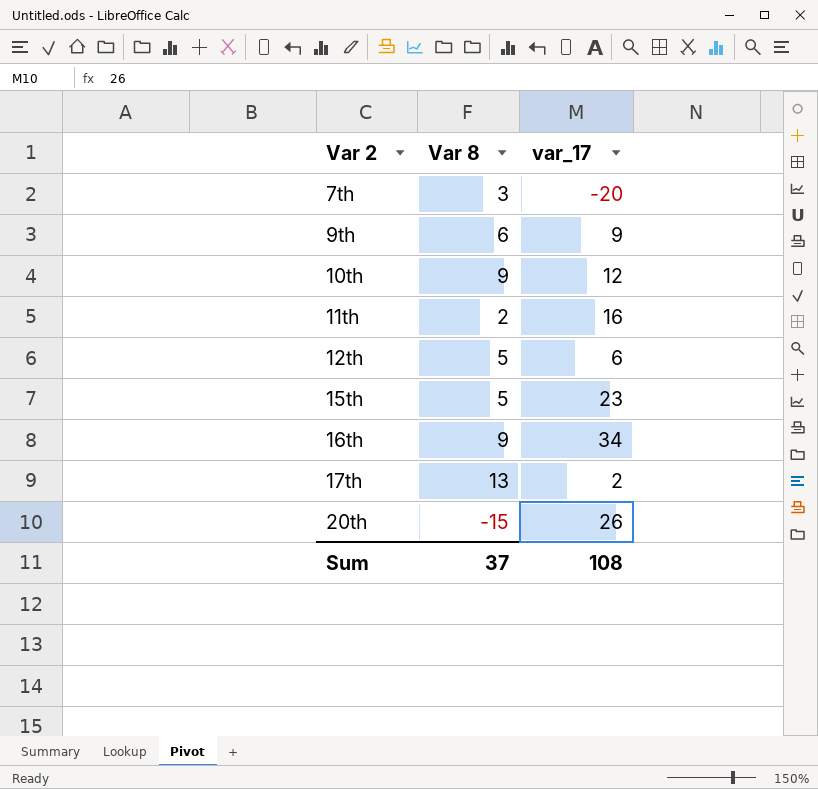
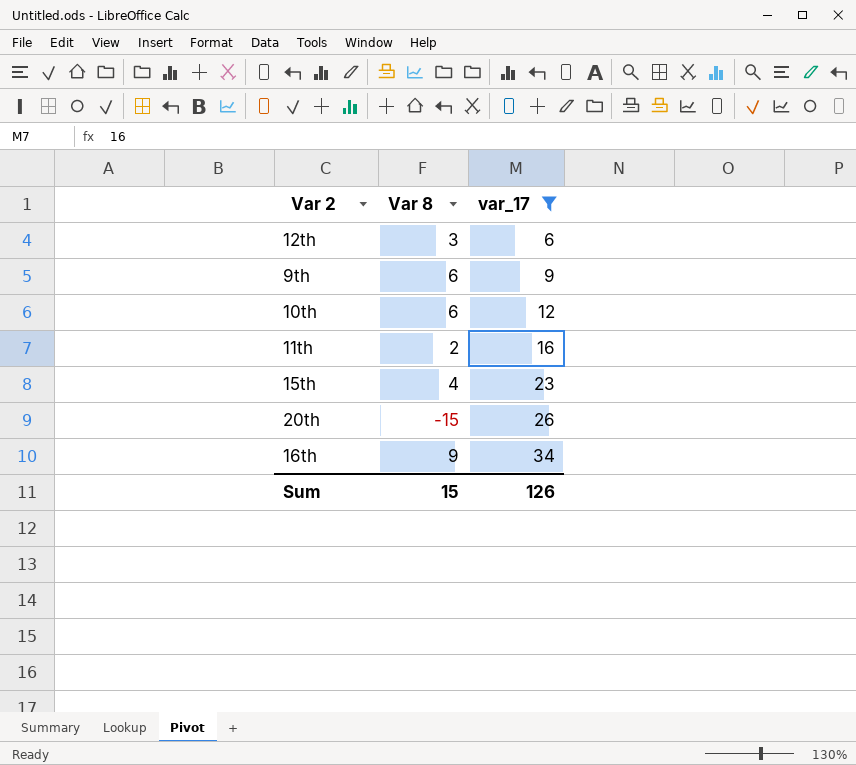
filter: none -> var_17 >= 6
row order: Var 2 ascending -> var_17 ascending
12th | Var 8: 5 -> 3
10th | Var 8: 9 -> 6
15th | Var 8: 5 -> 4
Sum | Var 8: 37 -> 15
Sum | var_17: 108 -> 126

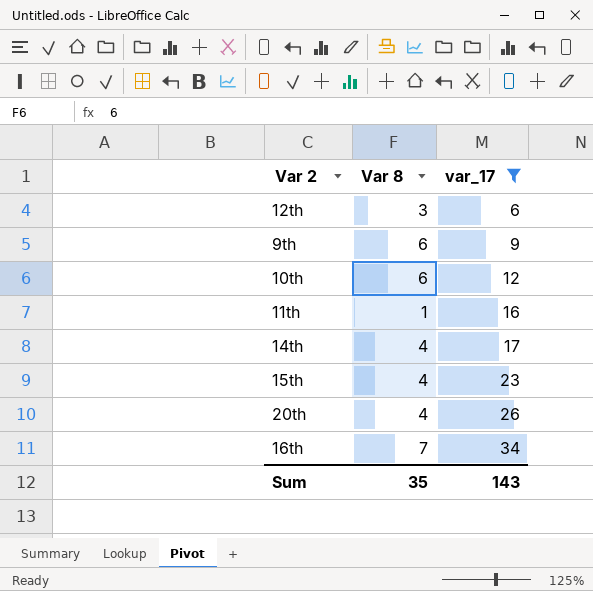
11th | Var 8: 2 -> 1
row 14th: none -> 4 | 17
20th | Var 8: -15 -> 4
16th | Var 8: 9 -> 7
Sum | Var 8: 15 -> 35
Sum | var_17: 126 -> 143

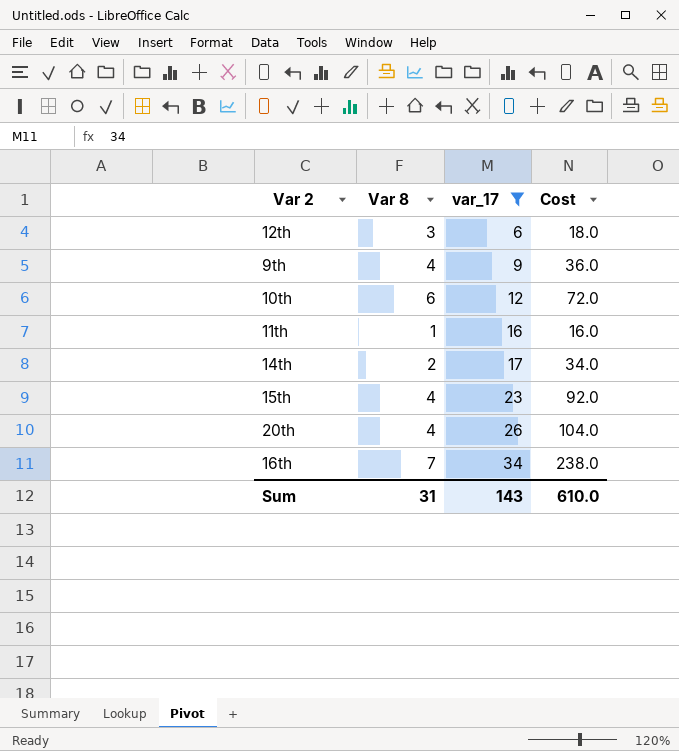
column Cost | formula: none -> [Var 8] * [var_17]
9th | Var 8: 6 -> 4
14th | Var 8: 4 -> 2
Sum | Var 8: 35 -> 31

